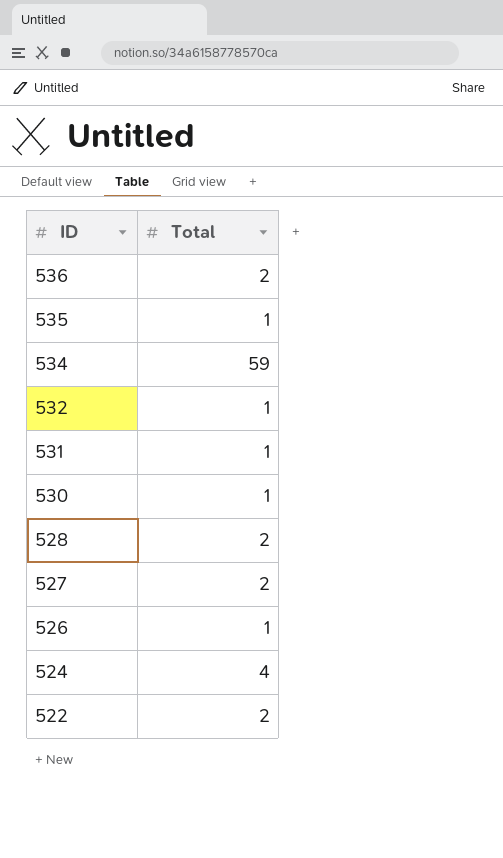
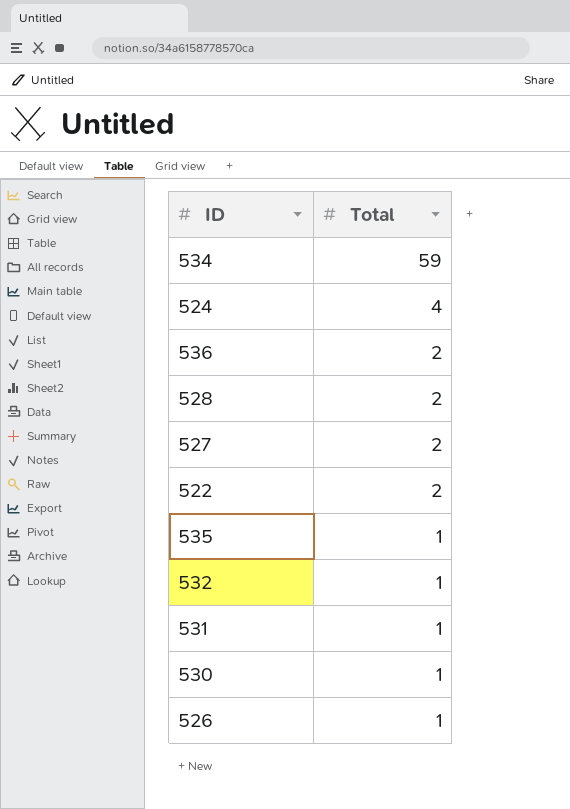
row order: ID descending -> Total descending

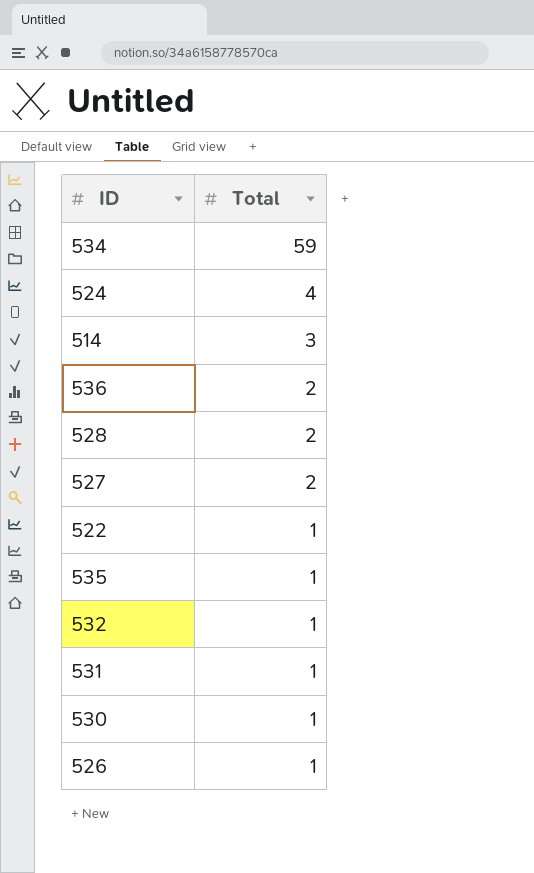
row 514: none -> 3
522 | Total: 2 -> 1

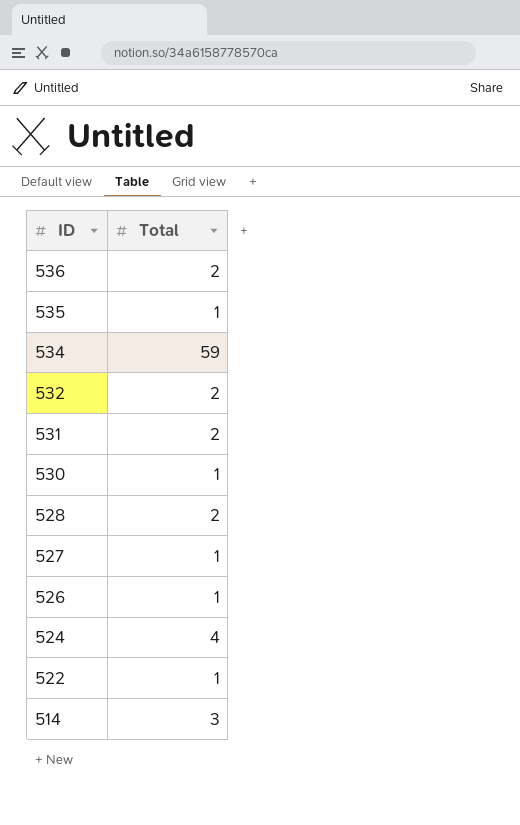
row order: Total descending -> ID descending
532 | Total: 1 -> 2
531 | Total: 1 -> 2
527 | Total: 2 -> 1

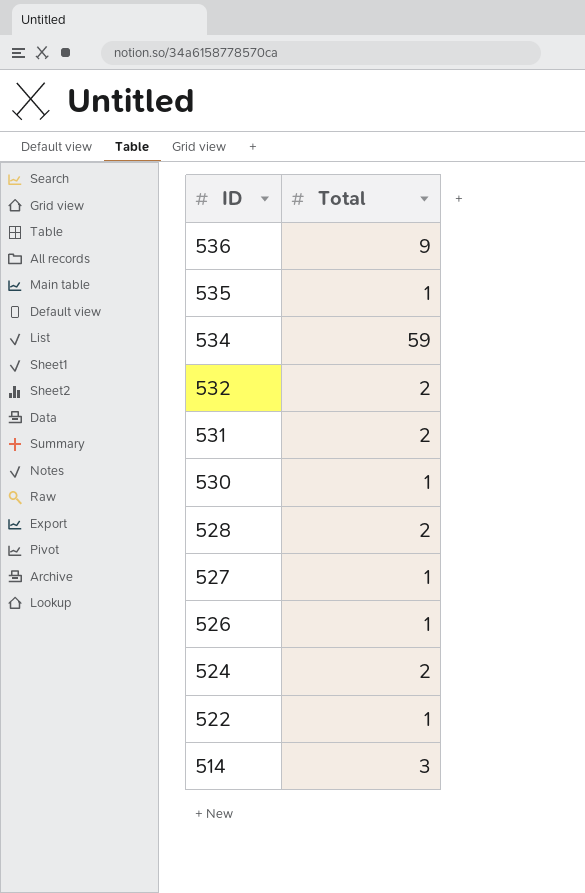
536 | Total: 2 -> 9
524 | Total: 4 -> 2

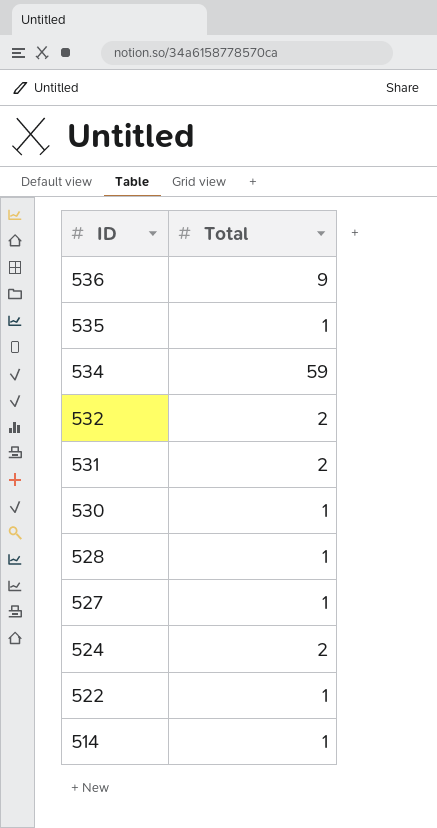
row 526: 1 -> none
528 | Total: 2 -> 1
514 | Total: 3 -> 1

